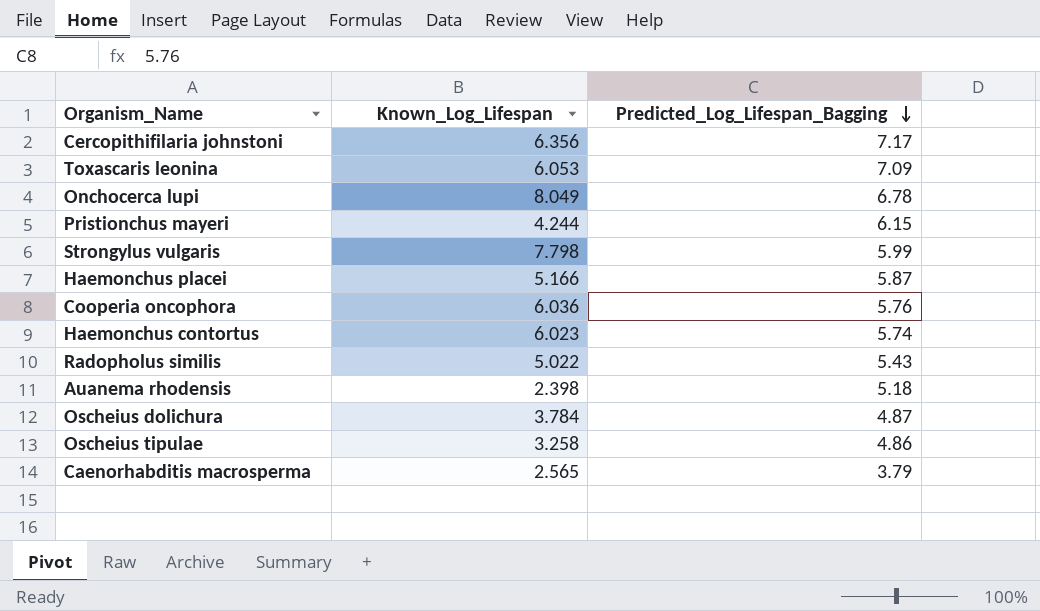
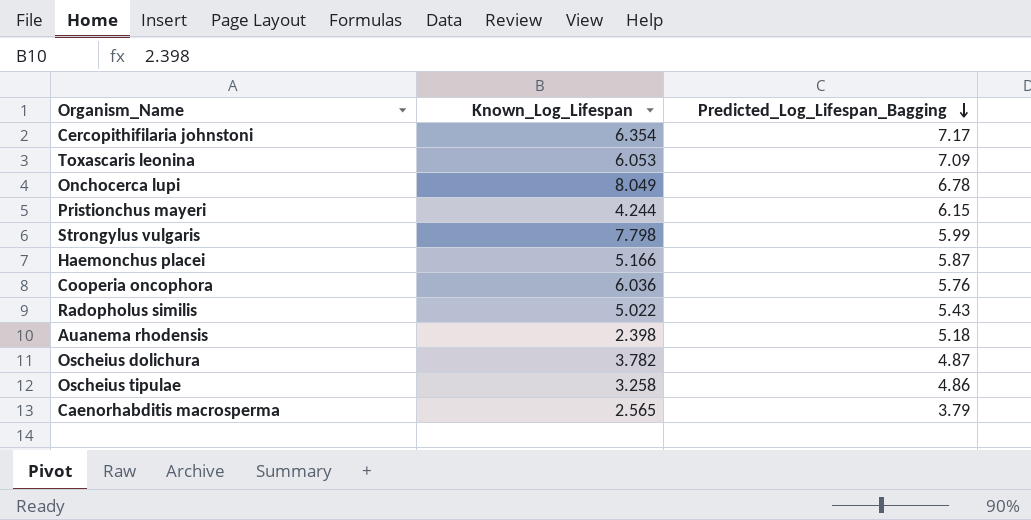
row Haemonchus contortus: 6.023 | 5.74 -> none
Cercopithifilaria johnstoni | Known_Log_Lifespan: 6.356 -> 6.354
Oscheius dolichura | Known_Log_Lifespan: 3.784 -> 3.782

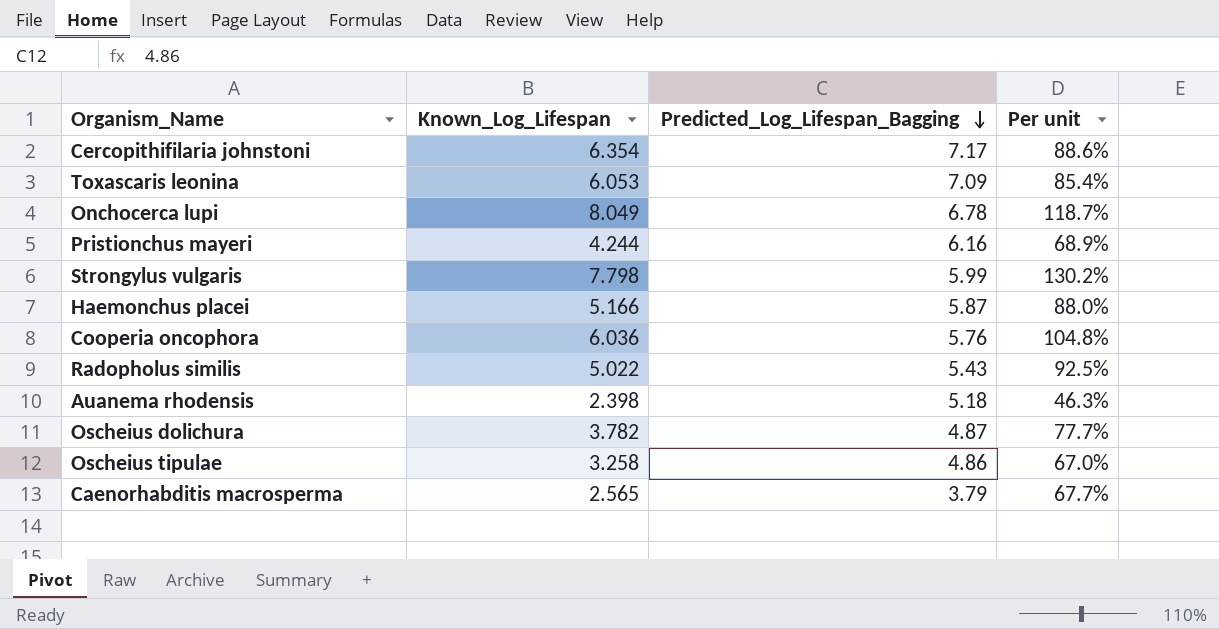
column Per unit | formula: none -> [Known_Log_Lifespan] / [Predicted_Log_Lifespan_Bagging]
Pristionchus mayeri | Predicted_Log_Lifespan_Bagging: 6.15 -> 6.16

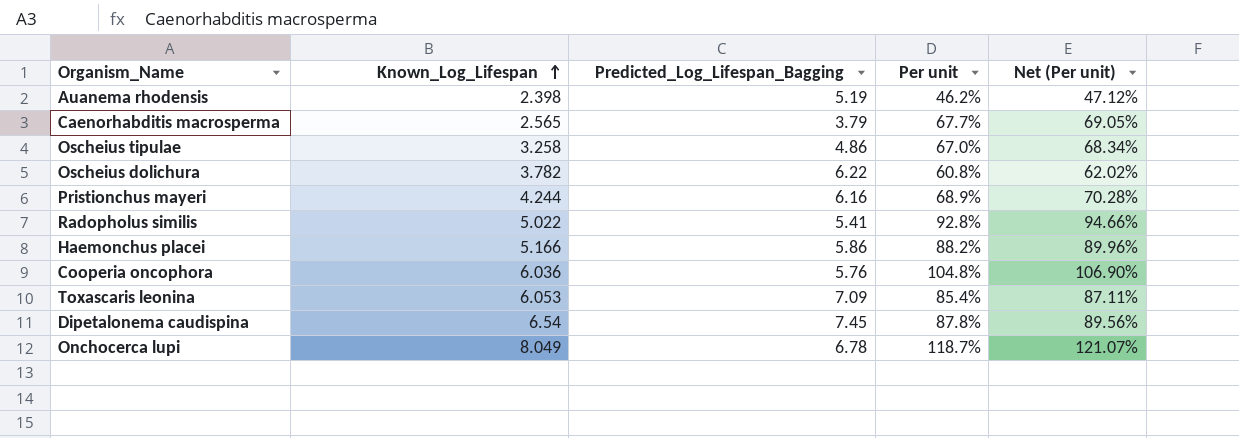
row order: Predicted_Log_Lifespan_Bagging descending -> Known_Log_Lifespan ascending
column Net (Per unit) | formula: none -> [Per unit] * 1.02
row Cercopithifilaria johnstoni: 6.354 | 7.17 | 88.6% -> none
row Strongylus vulgaris: 7.798 | 5.99 | 130.2% -> none
Auanema rhodensis | Predicted_Log_Lifespan_Bagging: 5.18 -> 5.19
Auanema rhodensis | Per unit: 46.3% -> 46.2%
Oscheius dolichura | Predicted_Log_Lifespan_Bagging: 4.87 -> 6.22
Oscheius dolichura | Per unit: 77.7% -> 60.8%
Radopholus similis | Predicted_Log_Lifespan_Bagging: 5.43 -> 5.41
Radopholus similis | Per unit: 92.5% -> 92.8%
Haemonchus placei | Predicted_Log_Lifespan_Bagging: 5.87 -> 5.86
Haemonchus placei | Per unit: 88.0% -> 88.2%
row Dipetalonema caudispina: none -> 6.54 | 7.45 | 87.8% | 89.56%

